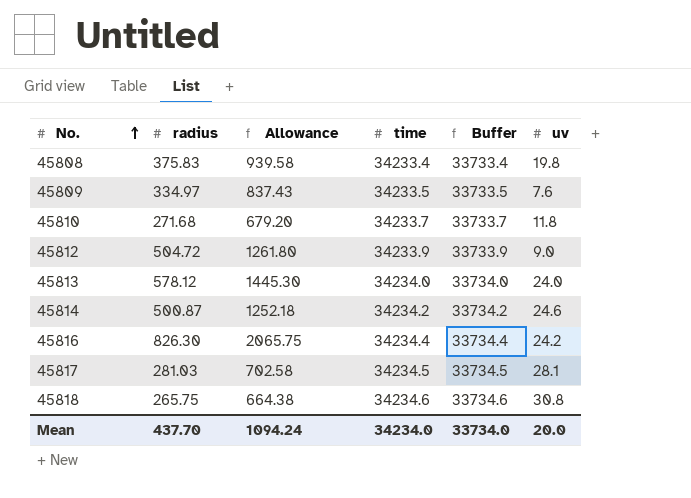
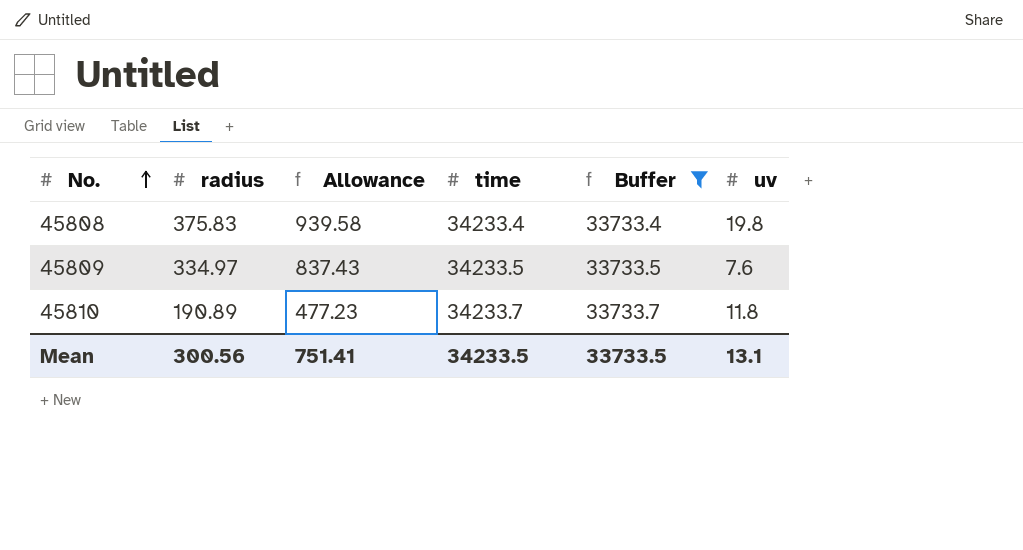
filter: none -> Buffer <= 33733.7
45810 | radius: 271.68 -> 190.89
45810 | Allowance: 679.20 -> 477.23
Mean | radius: 437.70 -> 300.56
Mean | Allowance: 1094.24 -> 751.41
Mean | time: 34234.0 -> 34233.5
Mean | Buffer: 33734.0 -> 33733.5
Mean | uv: 20.0 -> 13.1

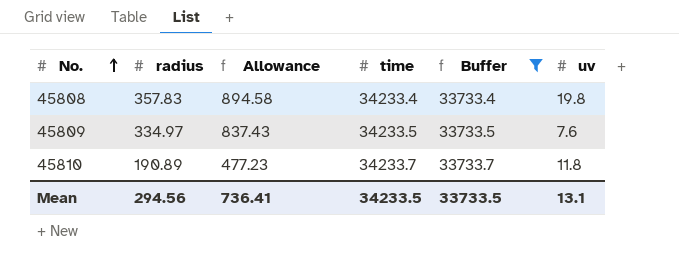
45808 | radius: 375.83 -> 357.83
45808 | Allowance: 939.58 -> 894.58
Mean | radius: 300.56 -> 294.56
Mean | Allowance: 751.41 -> 736.41

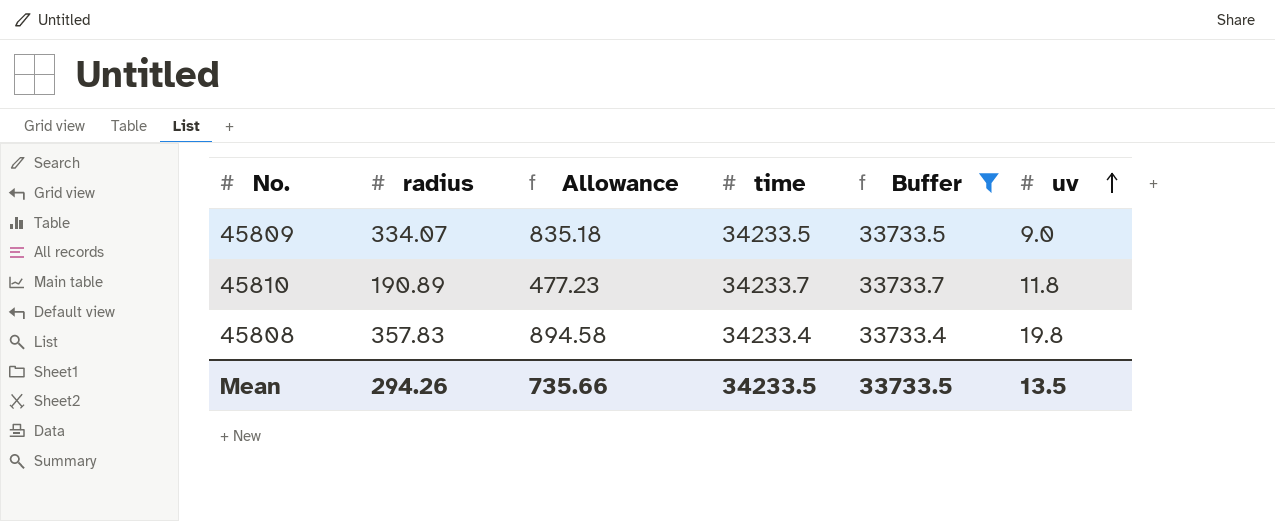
row order: No. ascending -> uv ascending
45809 | radius: 334.97 -> 334.07
45809 | Allowance: 837.43 -> 835.18
45809 | uv: 7.6 -> 9.0
Mean | radius: 294.56 -> 294.26
Mean | Allowance: 736.41 -> 735.66
Mean | uv: 13.1 -> 13.5

